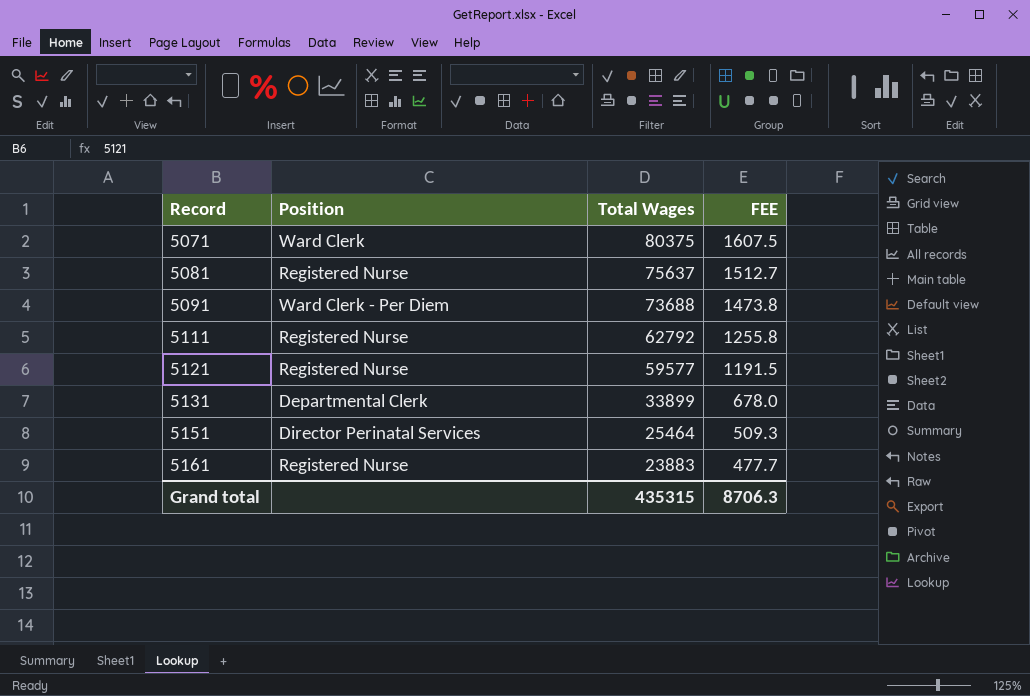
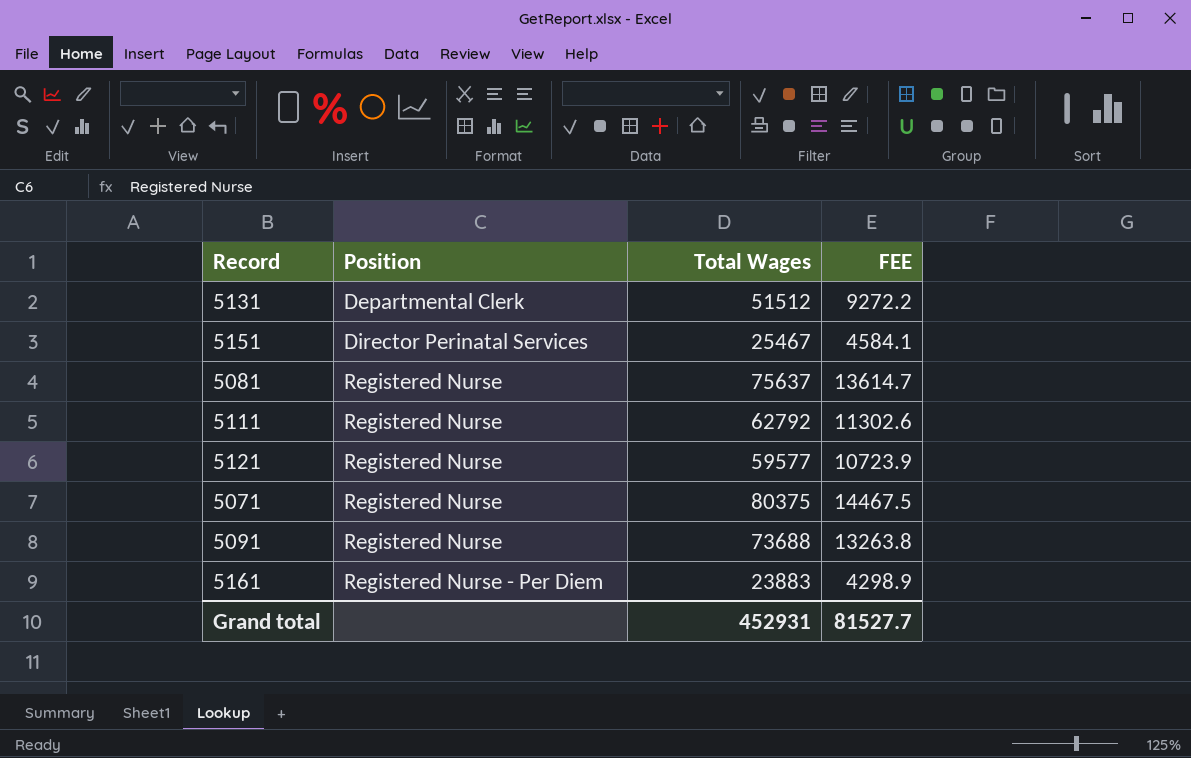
row order: Record ascending -> Position ascending
column FEE | formula: [Total Wages] * 0.02 -> [Total Wages] * 0.18
5131 | Total Wages: 33899 -> 51512
5151 | Total Wages: 25464 -> 25467
5071 | Position: Ward Clerk -> Registered Nurse
5091 | Position: Ward Clerk - Per Diem -> Registered Nurse
5161 | Position: Registered Nurse -> Registered Nurse - Per Diem
Grand total | Total Wages: 435315 -> 452931
Grand total | FEE: 8706.3 -> 81527.7

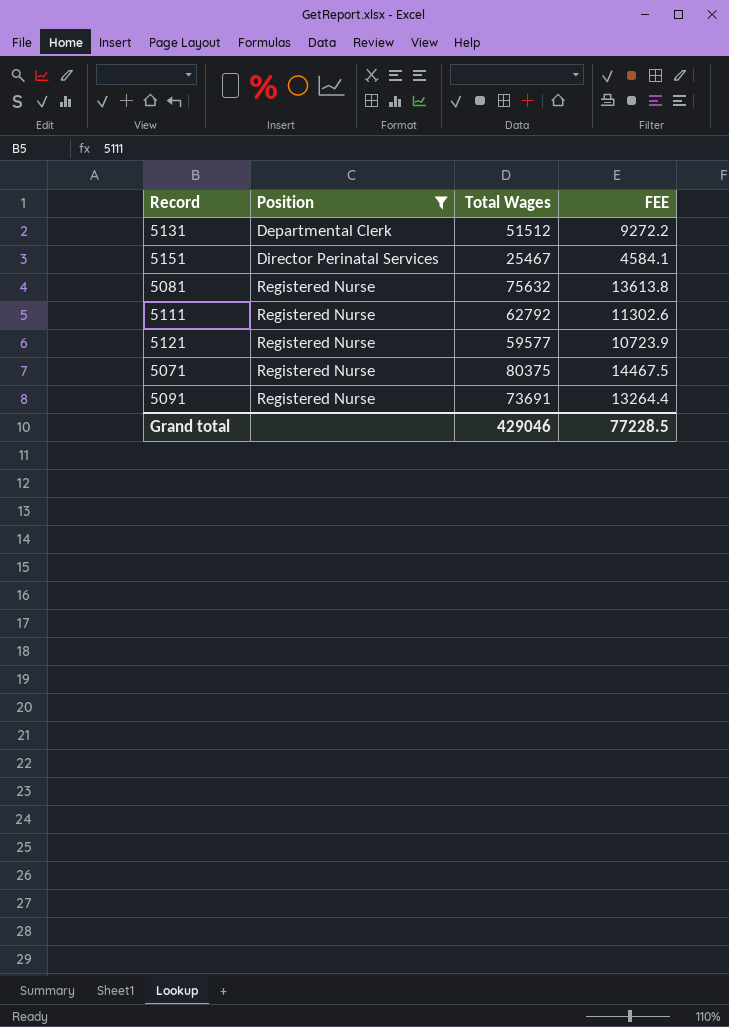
filter: none -> Position != Registered Nurse - Per Diem
5081 | Total Wages: 75637 -> 75632
5081 | FEE: 13614.7 -> 13613.8
5091 | Total Wages: 73688 -> 73691
5091 | FEE: 13263.8 -> 13264.4
Grand total | Total Wages: 452931 -> 429046
Grand total | FEE: 81527.7 -> 77228.5

